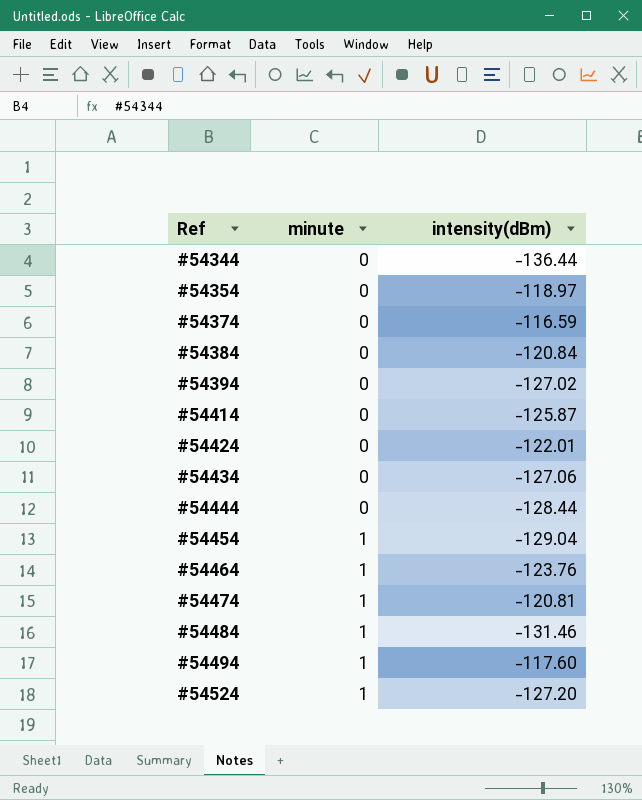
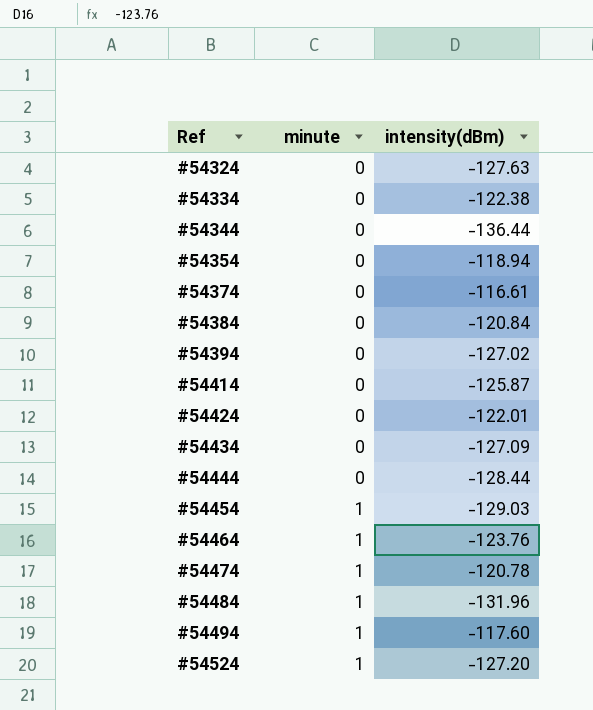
row #54324: none -> 0 | -127.63
row #54334: none -> 0 | -122.38
#54354 | intensity(dBm): -118.97 -> -118.94
#54374 | intensity(dBm): -116.59 -> -116.61
#54434 | intensity(dBm): -127.06 -> -127.09
#54454 | intensity(dBm): -129.04 -> -129.03
#54474 | intensity(dBm): -120.81 -> -120.78
#54484 | intensity(dBm): -131.46 -> -131.96

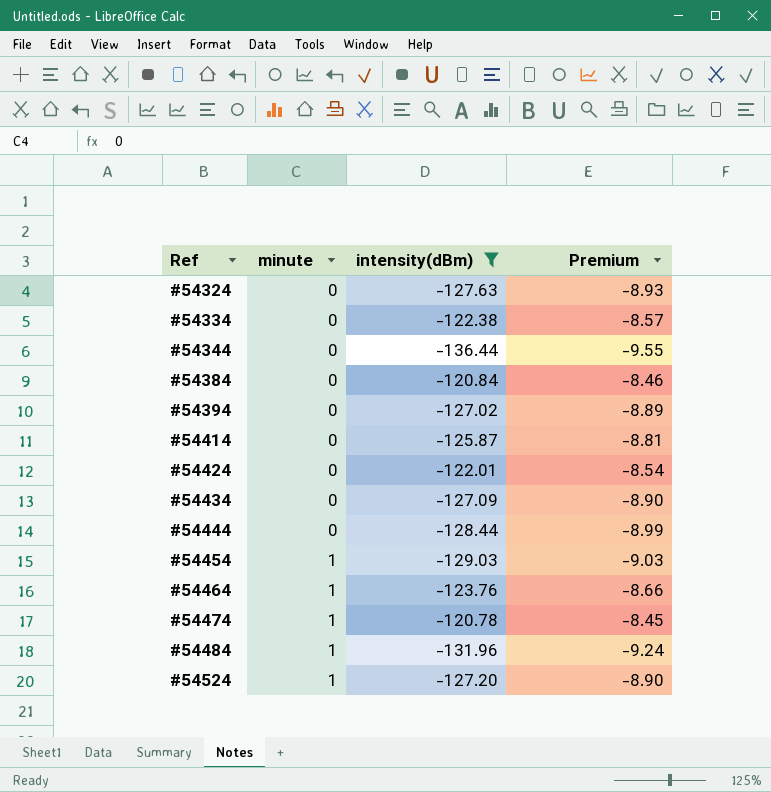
filter: none -> intensity(dBm) <= -120.78
column Premium | formula: none -> [intensity(dBm)] * 0.07

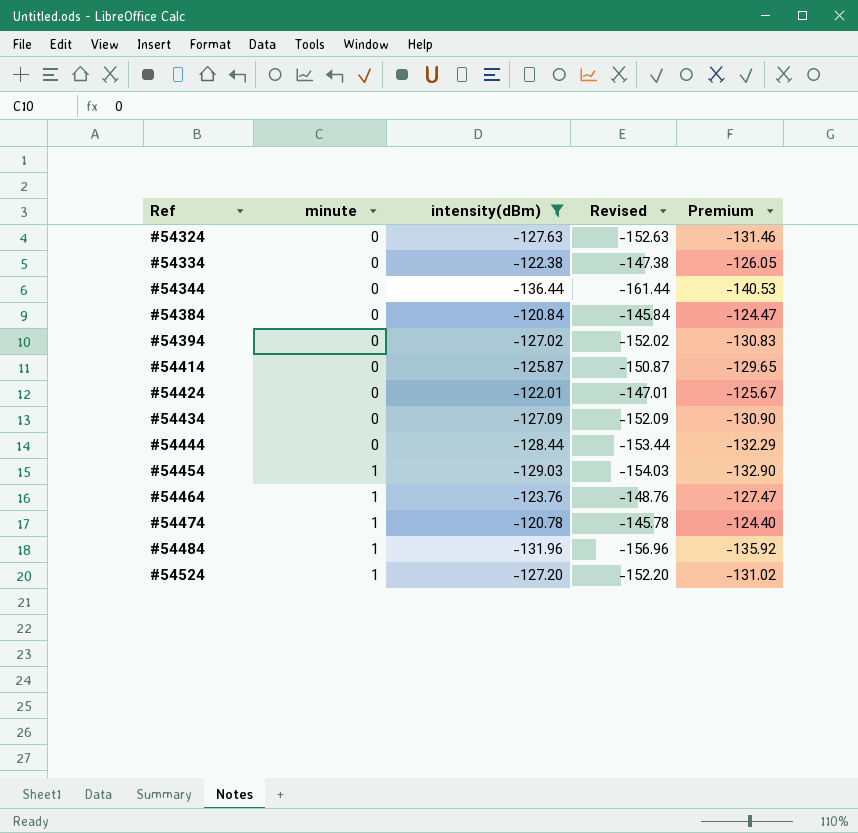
column Revised | formula: none -> [intensity(dBm)] - 25
column Premium | formula: [intensity(dBm)] * 0.07 -> [intensity(dBm)] * 1.03

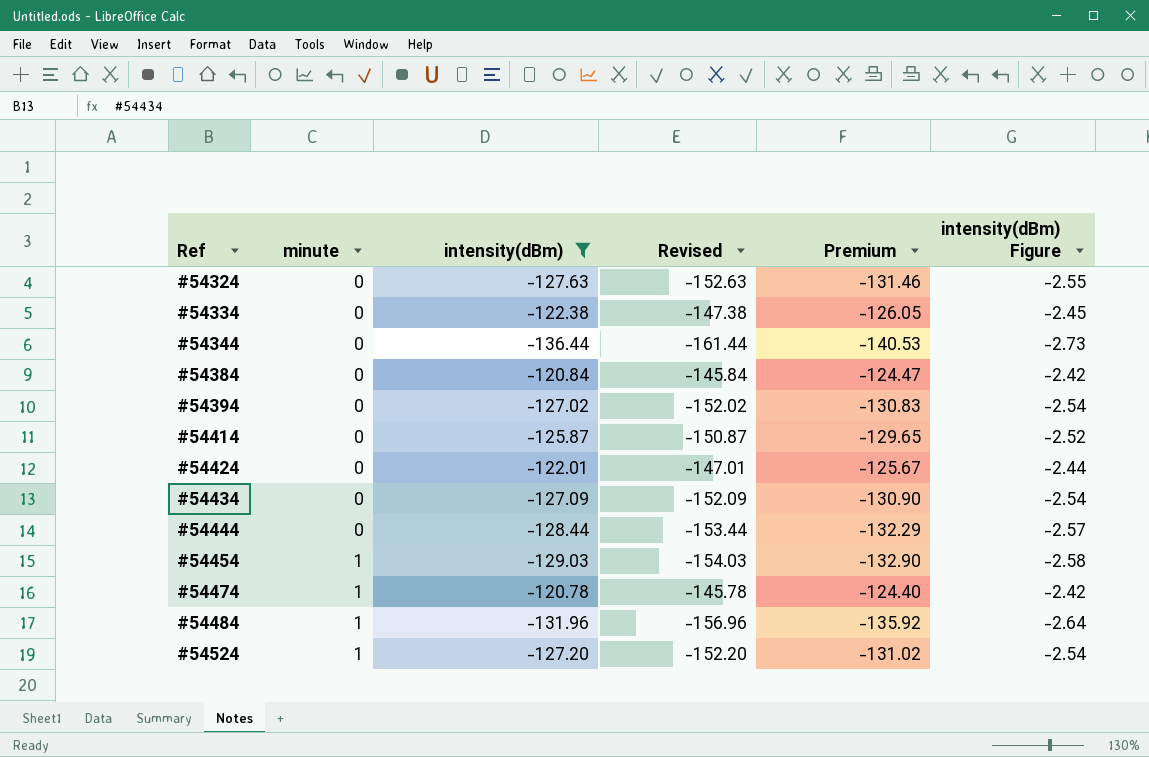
column intensity(dBm) Figure | formula: none -> [intensity(dBm)] * 0.02
row #54464: 1 | -123.76 | -148.76 | -127.47 -> none

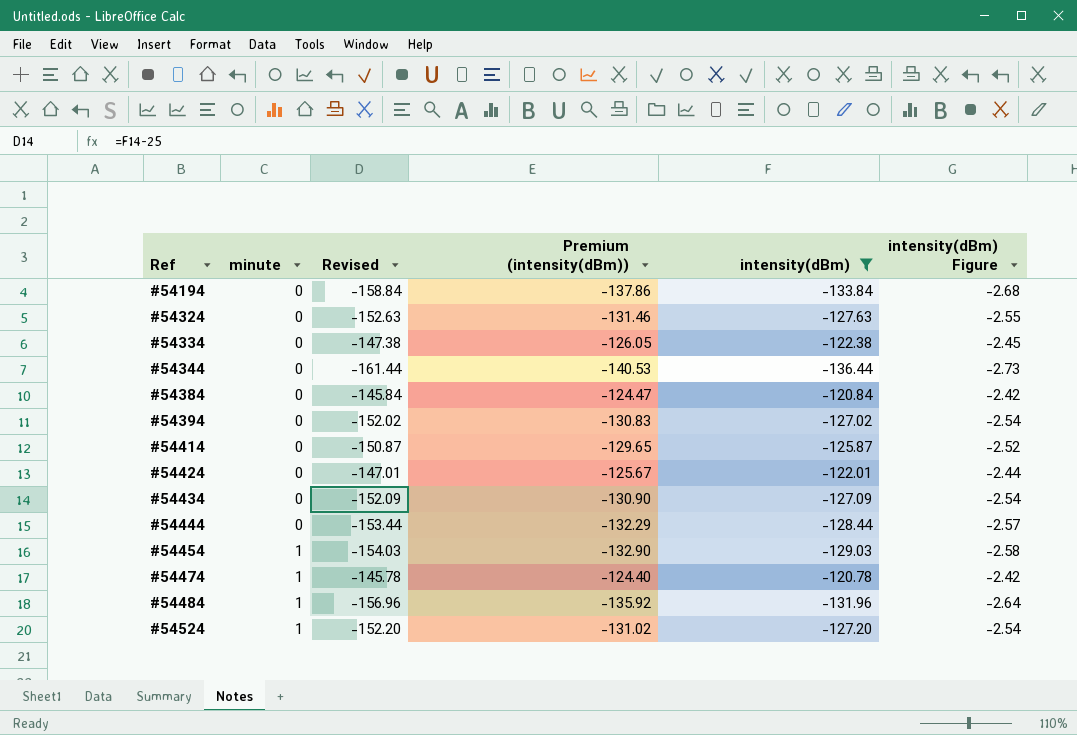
column name: Premium -> Premium (intensity(dBm))
column intensity(dBm) | position: 3 -> 5
row #54194: none -> 0 | -158.84 | -137.86 | -133.84 | -2.68

